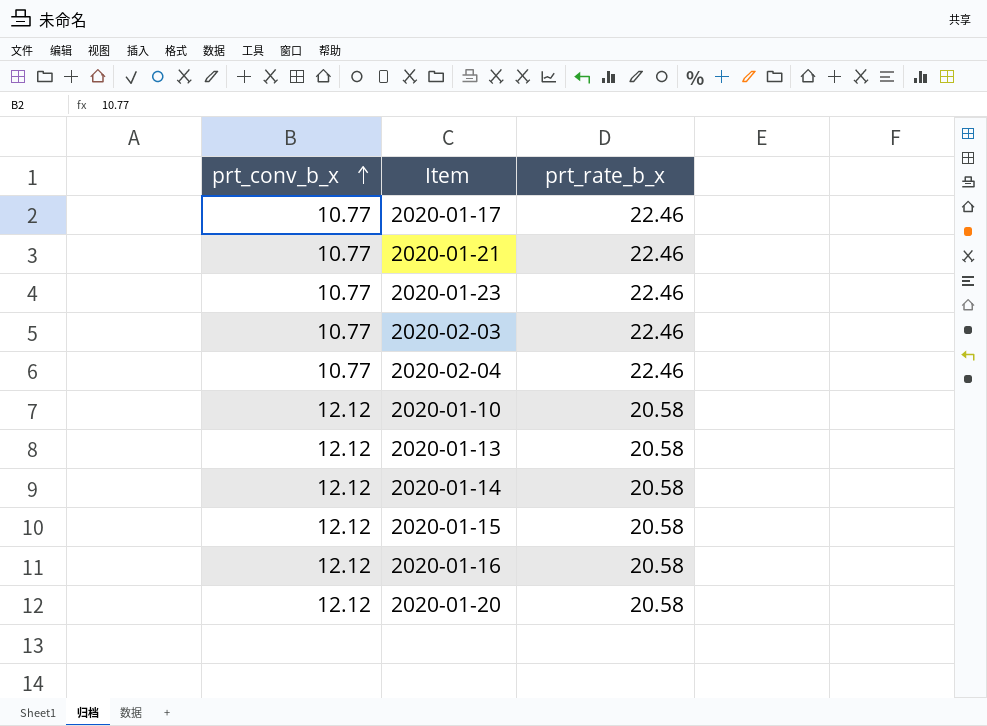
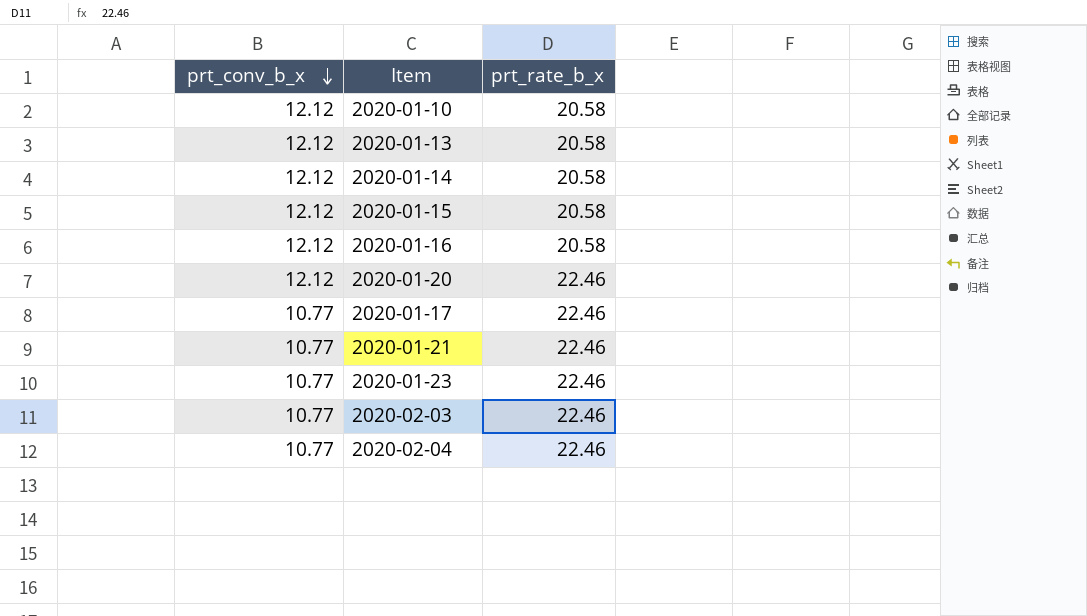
row order: prt_conv_b_x ascending -> prt_conv_b_x descending
2020-01-20 | prt_rate_b_x: 20.58 -> 22.46

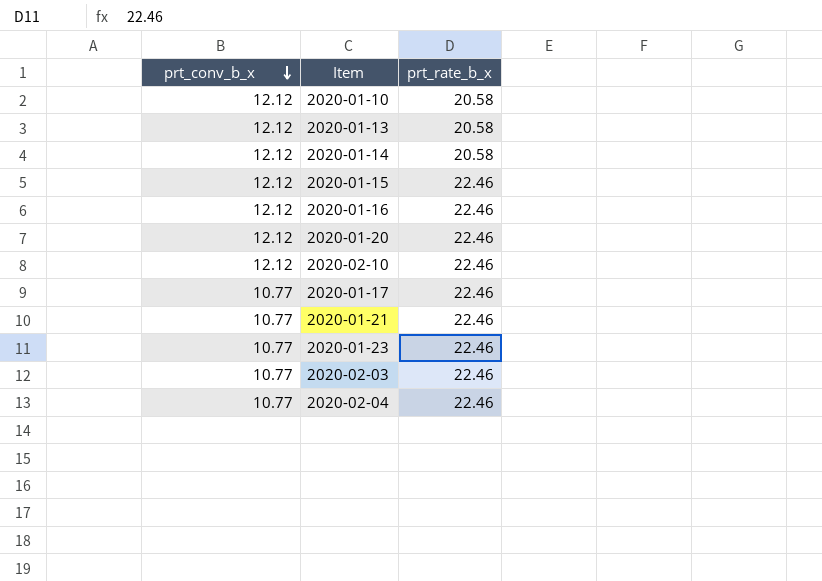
2020-01-15 | prt_rate_b_x: 20.58 -> 22.46
2020-01-16 | prt_rate_b_x: 20.58 -> 22.46
row 2020-02-10: none -> 12.12 | 22.46

